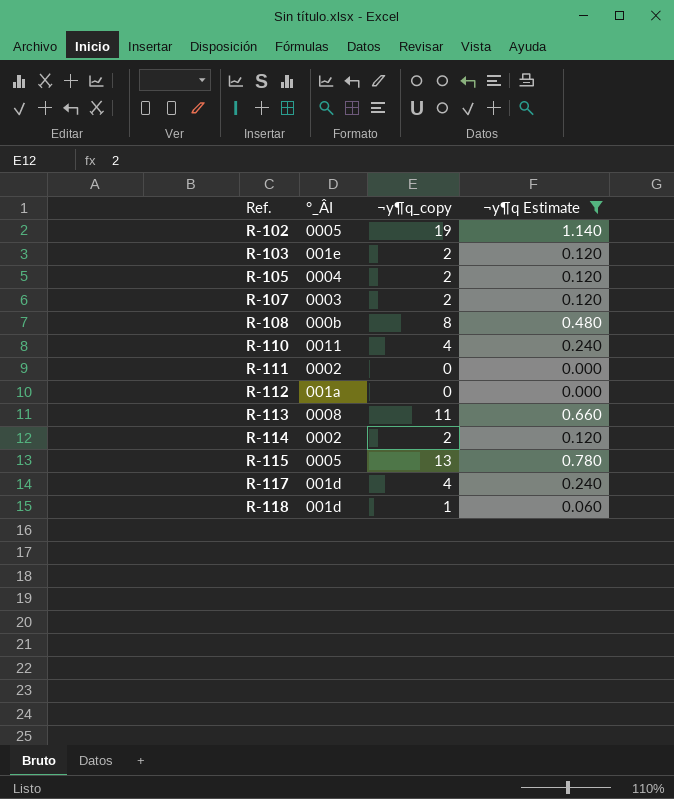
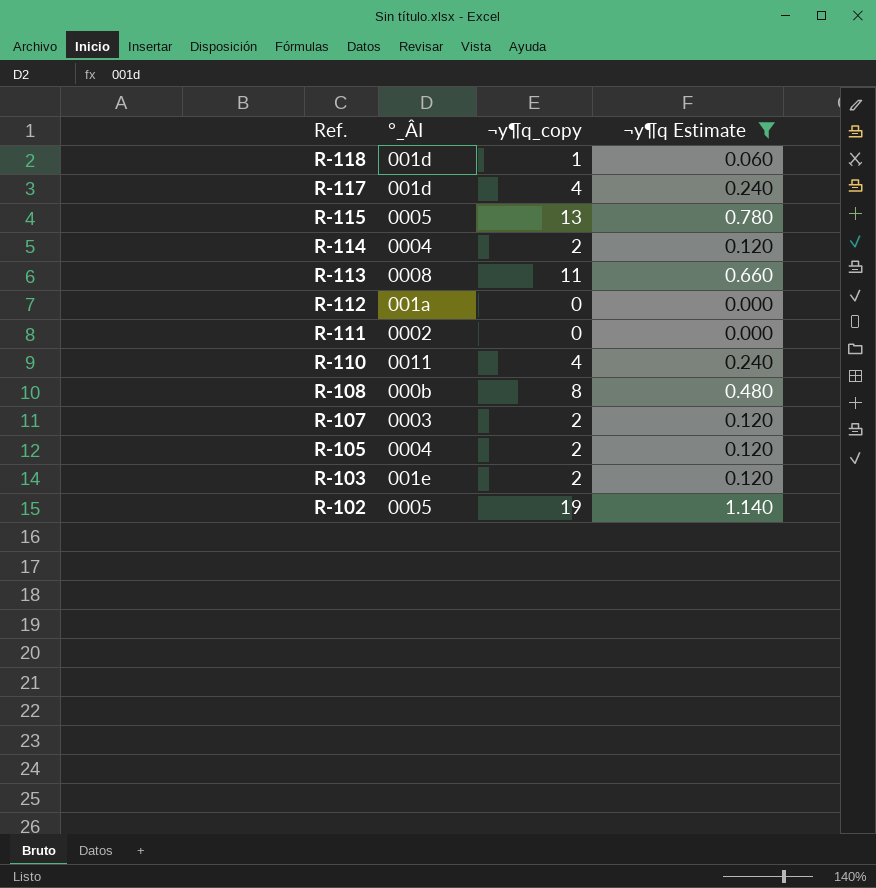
row order: Ref. ascending -> Ref. descending
R-114 | °_ÂI: 0002 -> 0004

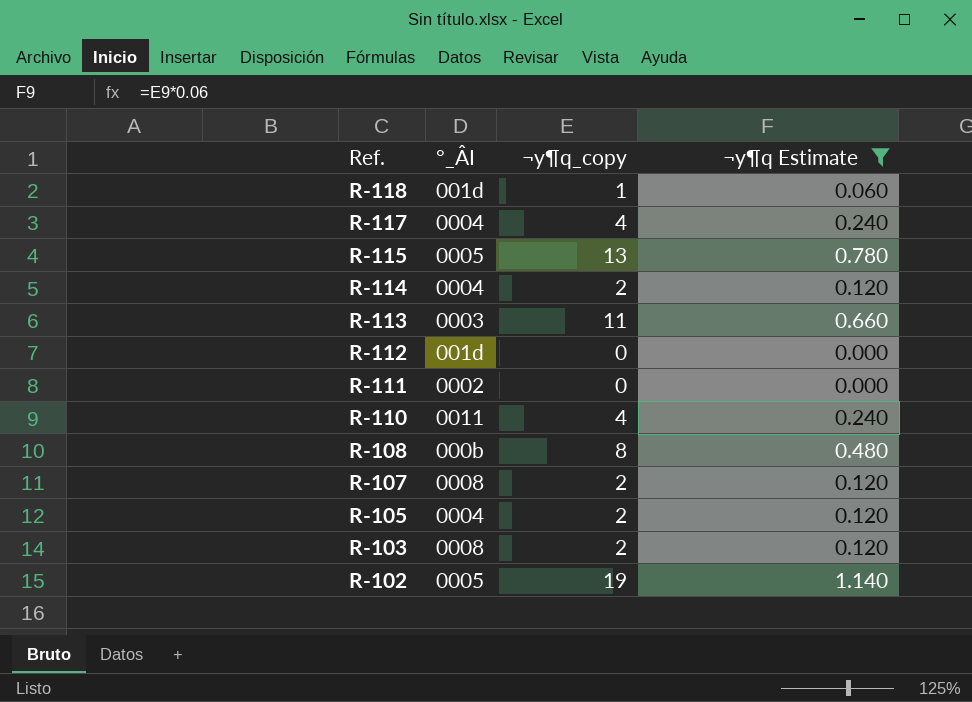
R-117 | °_ÂI: 001d -> 0004
R-113 | °_ÂI: 0008 -> 0003
R-112 | °_ÂI: 001a -> 001d
R-107 | °_ÂI: 0003 -> 0008
R-103 | °_ÂI: 001e -> 0008

